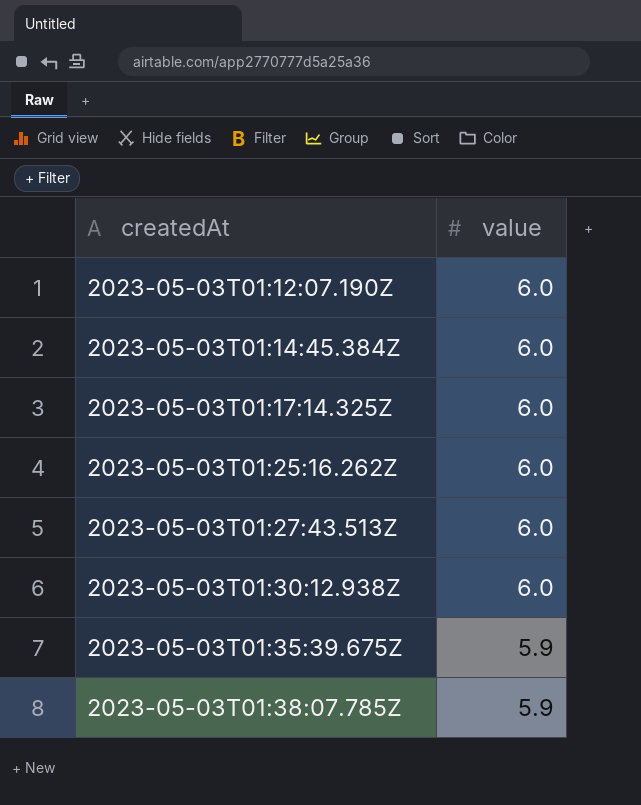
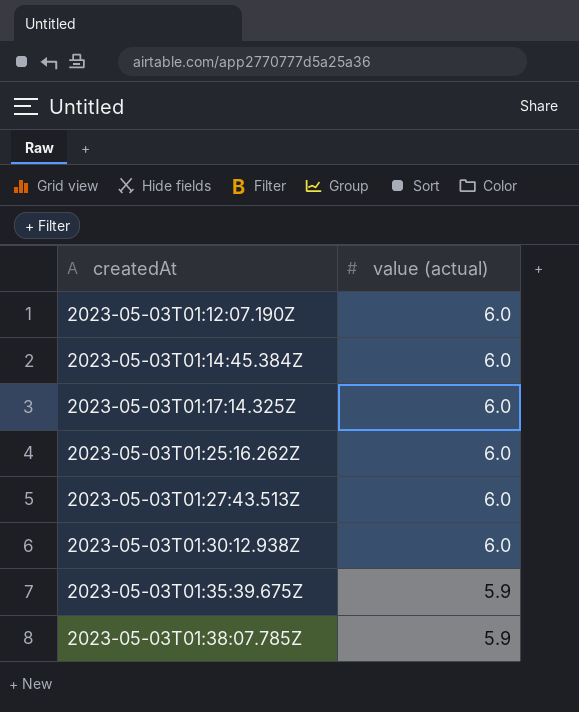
column name: value -> value (actual)

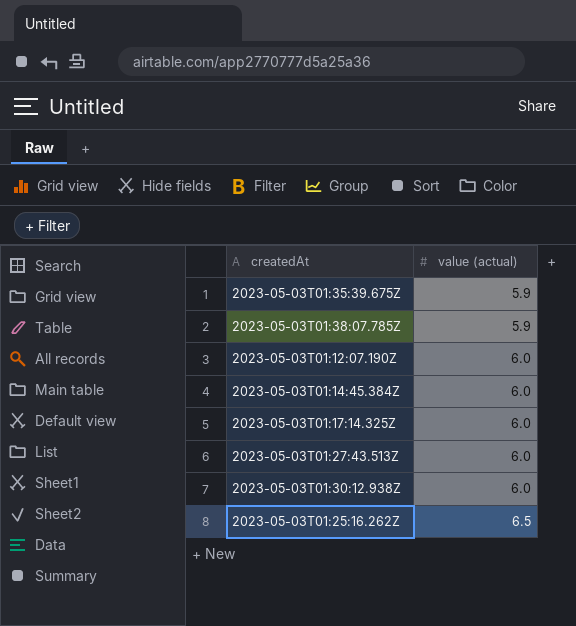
row order: createdAt ascending -> value (actual) ascending
2023-05-03T01:25:16.262Z | value (actual): 6.0 -> 6.5

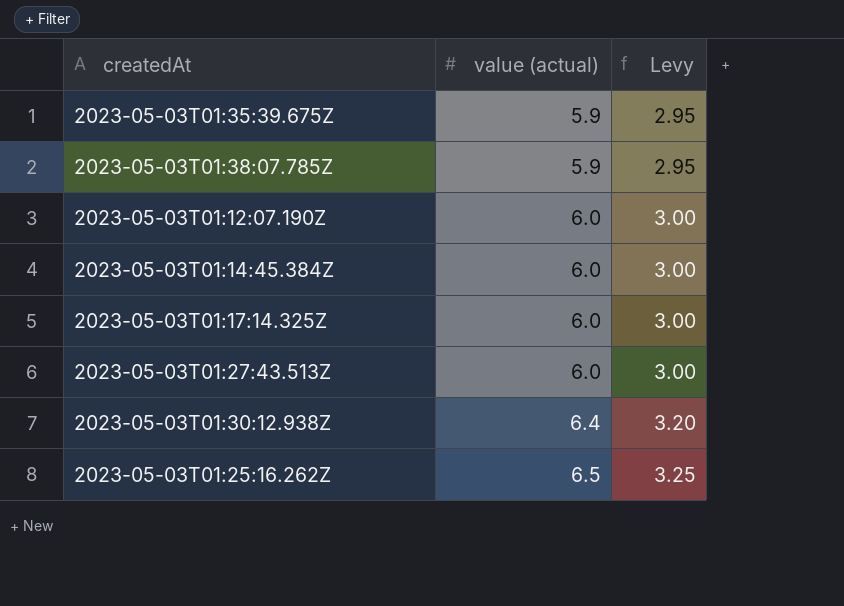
column Levy | formula: none -> [value (actual)] * 0.5
2023-05-03T01:30:12.938Z | value (actual): 6.0 -> 6.4

